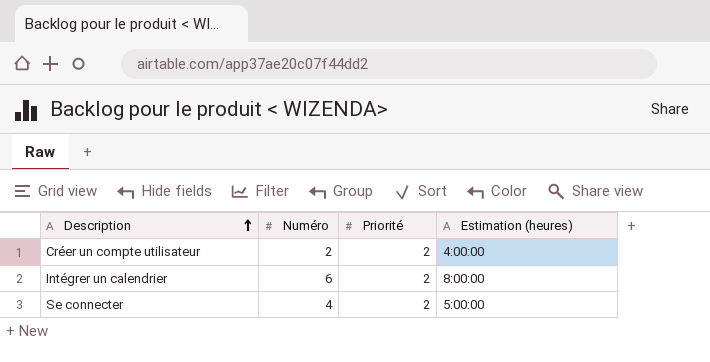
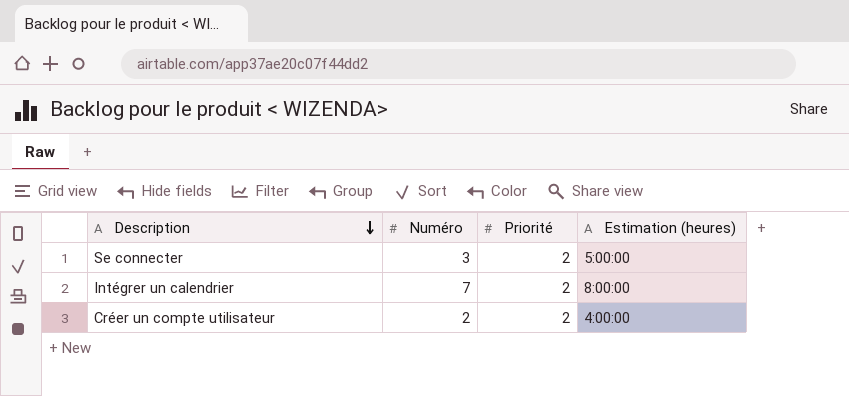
row order: Description ascending -> Description descending
Se connecter | Numéro: 4 -> 3
Intégrer un calendrier | Numéro: 6 -> 7

